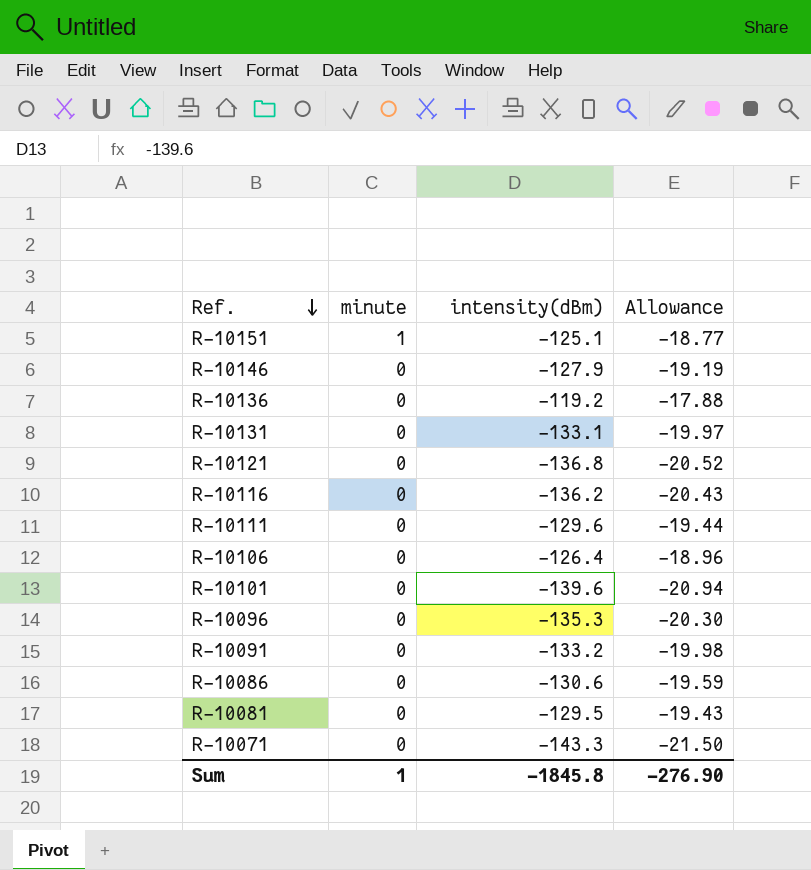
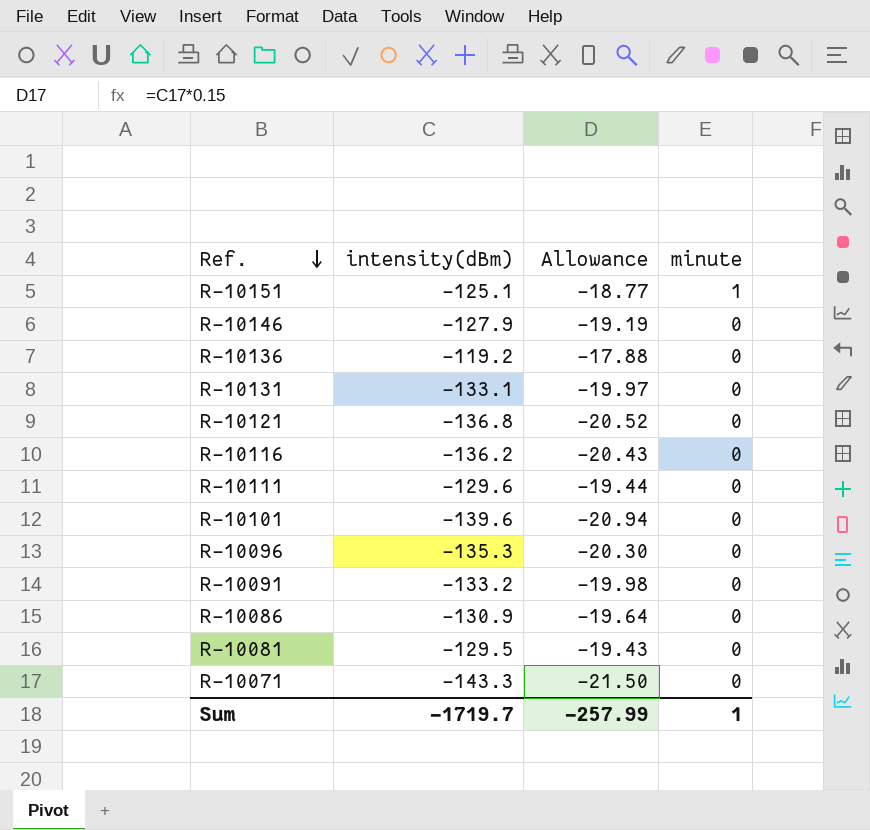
column minute | position: 2 -> 4
row R-10106: 0 | -126.4 | -18.96 -> none
R-10086 | intensity(dBm): -130.6 -> -130.9
R-10086 | Allowance: -19.59 -> -19.64
Sum | intensity(dBm): -1845.8 -> -1719.7
Sum | Allowance: -276.90 -> -257.99

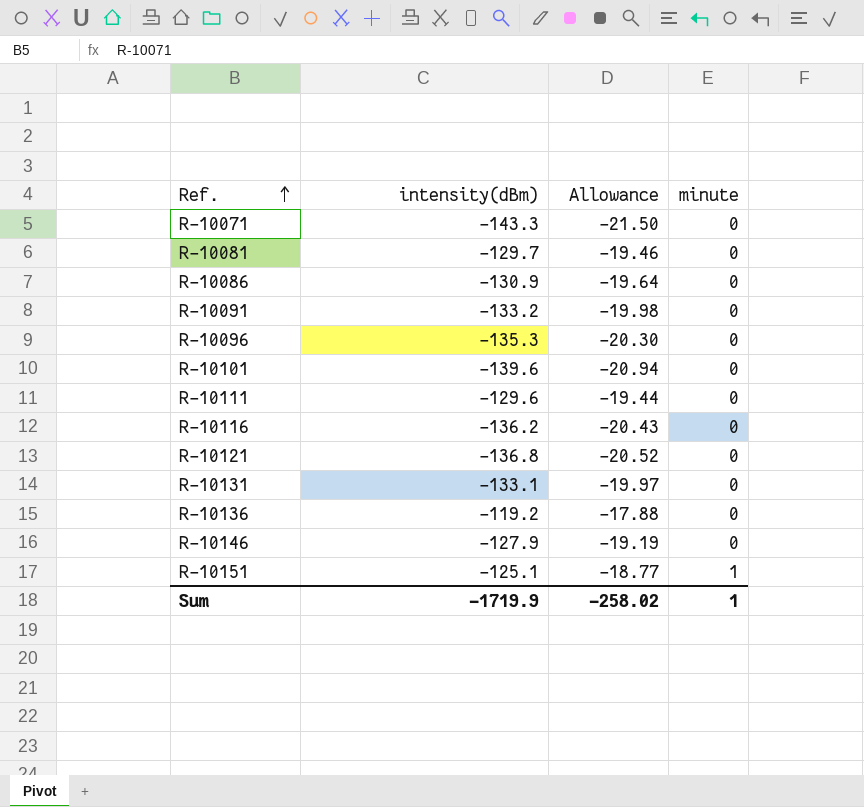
row order: Ref. descending -> Ref. ascending
R-10081 | intensity(dBm): -129.5 -> -129.7
R-10081 | Allowance: -19.43 -> -19.46
Sum | intensity(dBm): -1719.7 -> -1719.9
Sum | Allowance: -257.99 -> -258.02

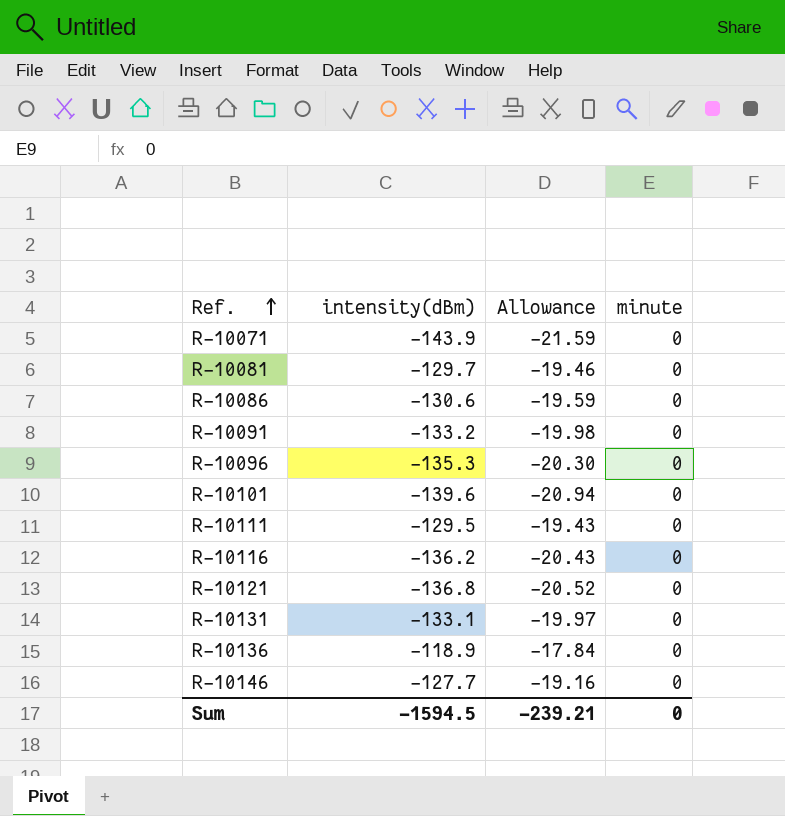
row R-10151: -125.1 | -18.77 | 1 -> none
R-10071 | intensity(dBm): -143.3 -> -143.9
R-10071 | Allowance: -21.50 -> -21.59
R-10086 | intensity(dBm): -130.9 -> -130.6
R-10086 | Allowance: -19.64 -> -19.59
R-10111 | intensity(dBm): -129.6 -> -129.5
R-10111 | Allowance: -19.44 -> -19.43
R-10136 | intensity(dBm): -119.2 -> -118.9
R-10136 | Allowance: -17.88 -> -17.84
R-10146 | intensity(dBm): -127.9 -> -127.7
R-10146 | Allowance: -19.19 -> -19.16
Sum | intensity(dBm): -1719.9 -> -1594.5
Sum | Allowance: -258.02 -> -239.21
Sum | minute: 1 -> 0

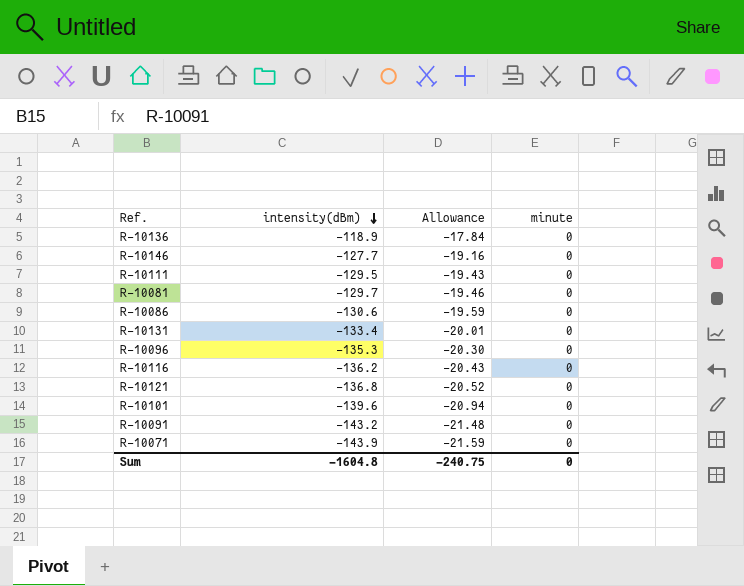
row order: Ref. ascending -> intensity(dBm) descending
R-10131 | intensity(dBm): -133.1 -> -133.4
R-10131 | Allowance: -19.97 -> -20.01
R-10091 | intensity(dBm): -133.2 -> -143.2
R-10091 | Allowance: -19.98 -> -21.48
Sum | intensity(dBm): -1594.5 -> -1604.8
Sum | Allowance: -239.21 -> -240.75

